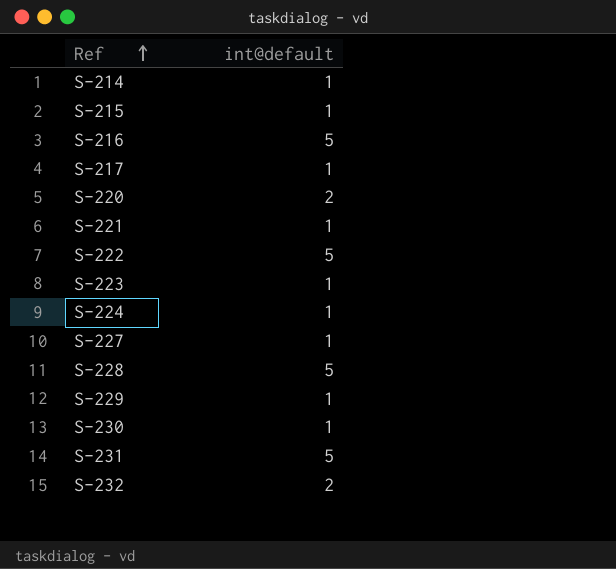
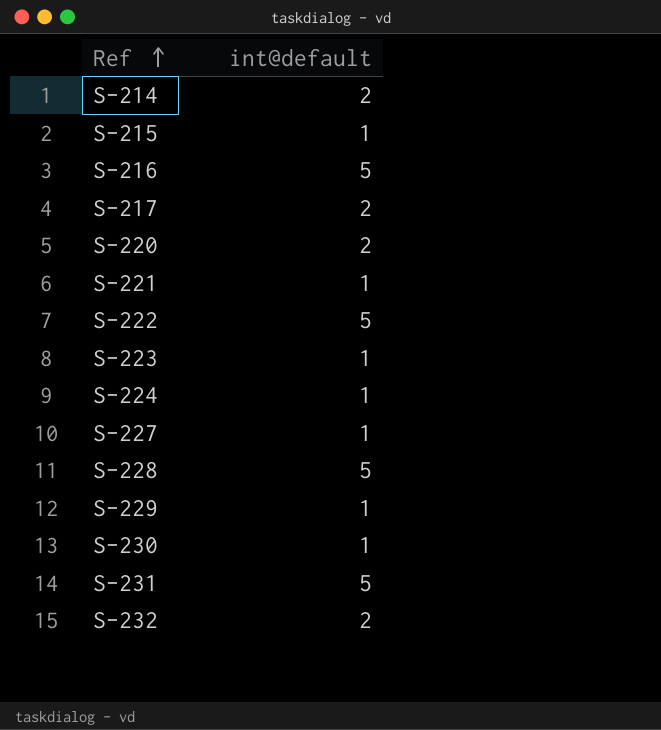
S-214 | int@default: 1 -> 2
S-217 | int@default: 1 -> 2

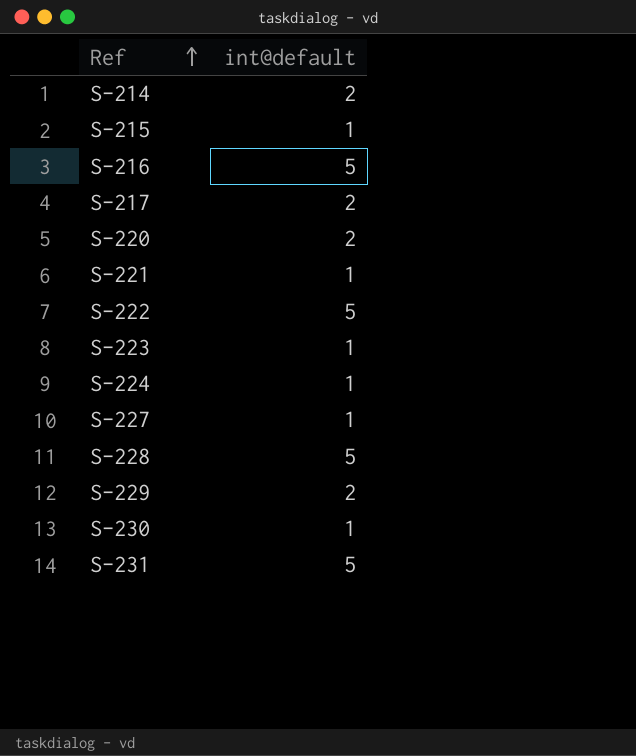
row S-232: 2 -> none
S-229 | int@default: 1 -> 2

